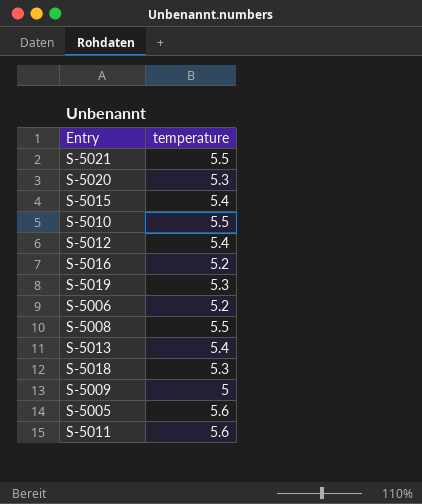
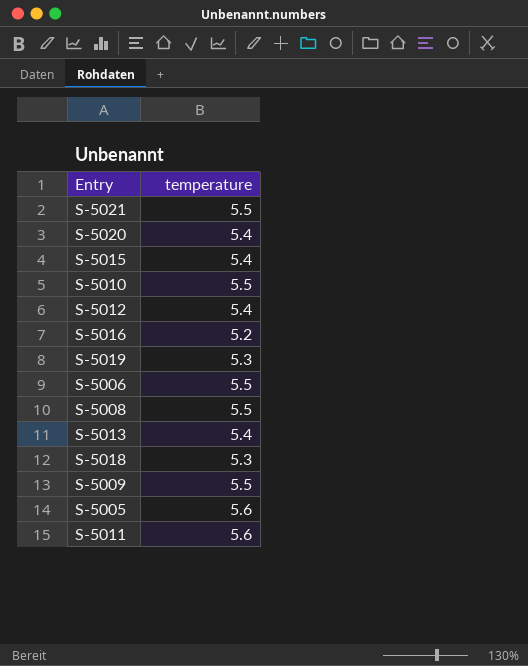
S-5020 | temperature: 5.3 -> 5.4
S-5006 | temperature: 5.2 -> 5.5
S-5009 | temperature: 5 -> 5.5

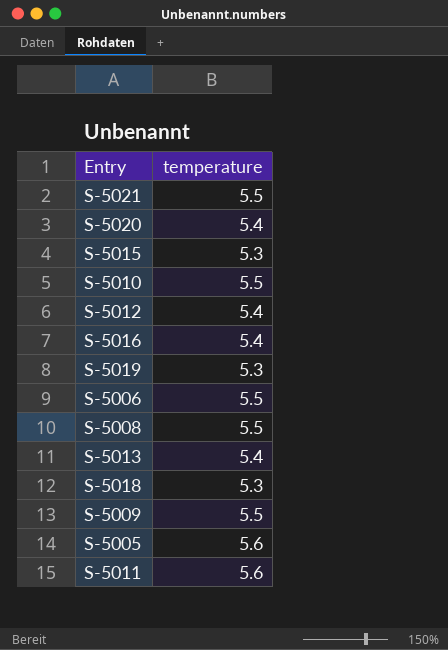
S-5015 | temperature: 5.4 -> 5.3
S-5016 | temperature: 5.2 -> 5.4

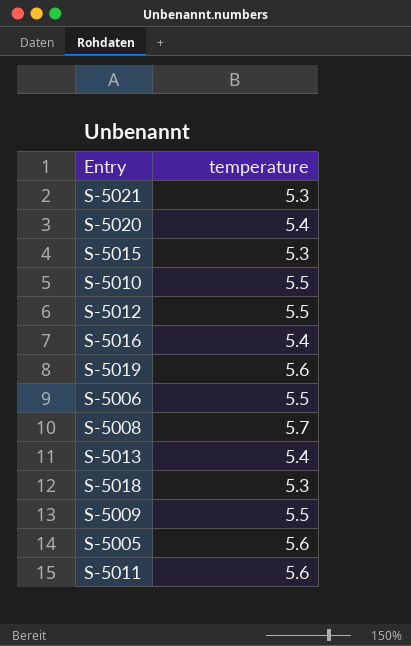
S-5021 | temperature: 5.5 -> 5.3
S-5012 | temperature: 5.4 -> 5.5
S-5019 | temperature: 5.3 -> 5.6
S-5008 | temperature: 5.5 -> 5.7

